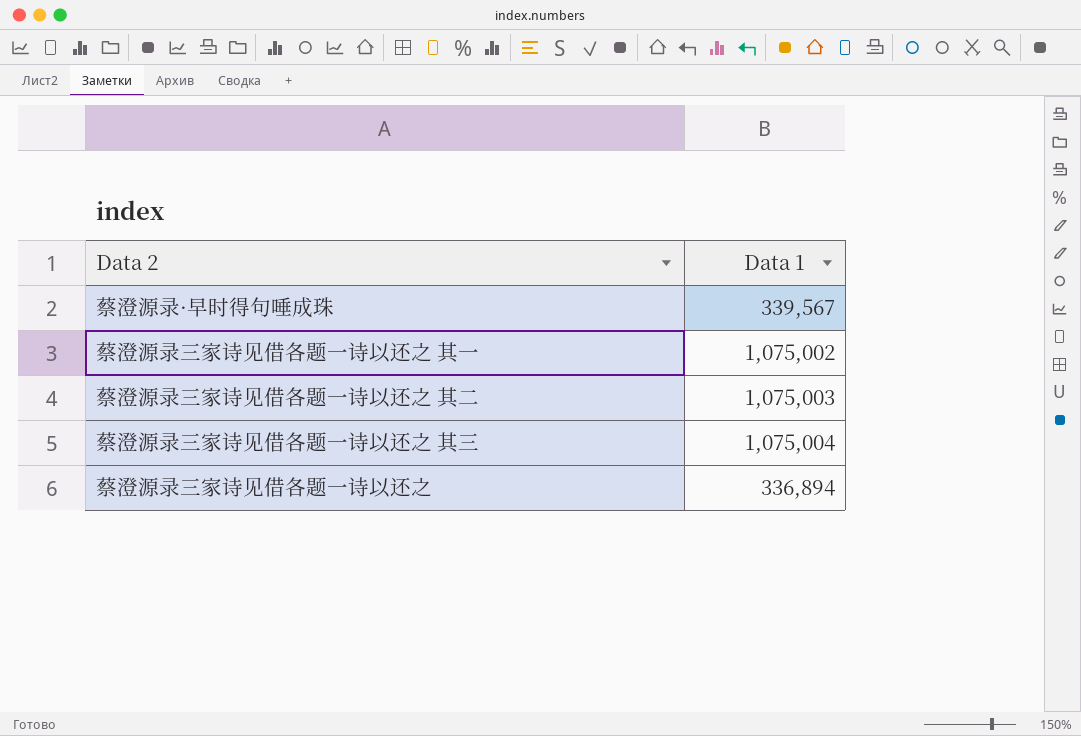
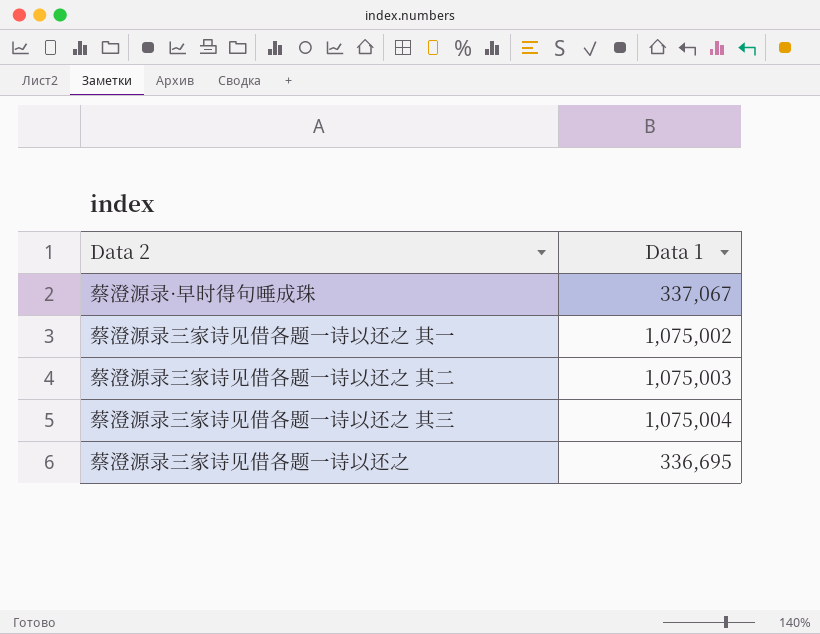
蔡澄源录·早时得句唾成珠 | Data 1: 339,567 -> 337,067
蔡澄源录三家诗见借各题一诗以还之 | Data 1: 336,894 -> 336,695

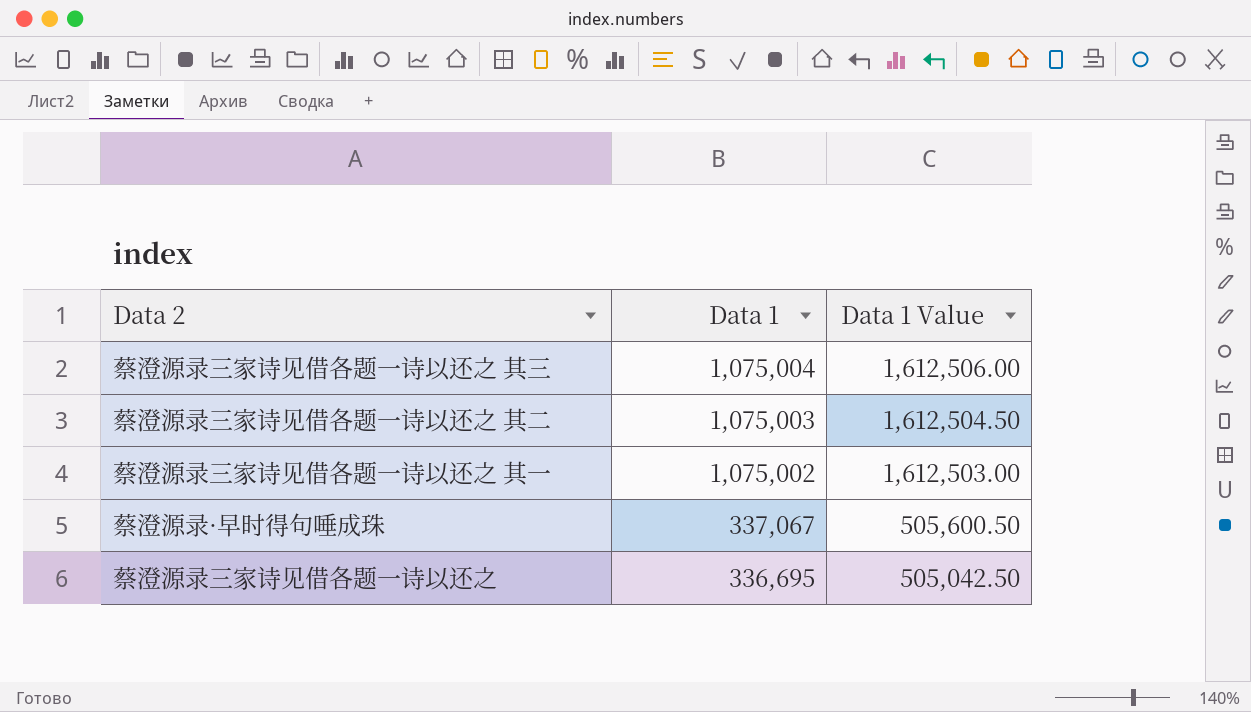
row order: none -> Data 1 descending
column Data 1 Value | formula: none -> [Data 1] * 1.5

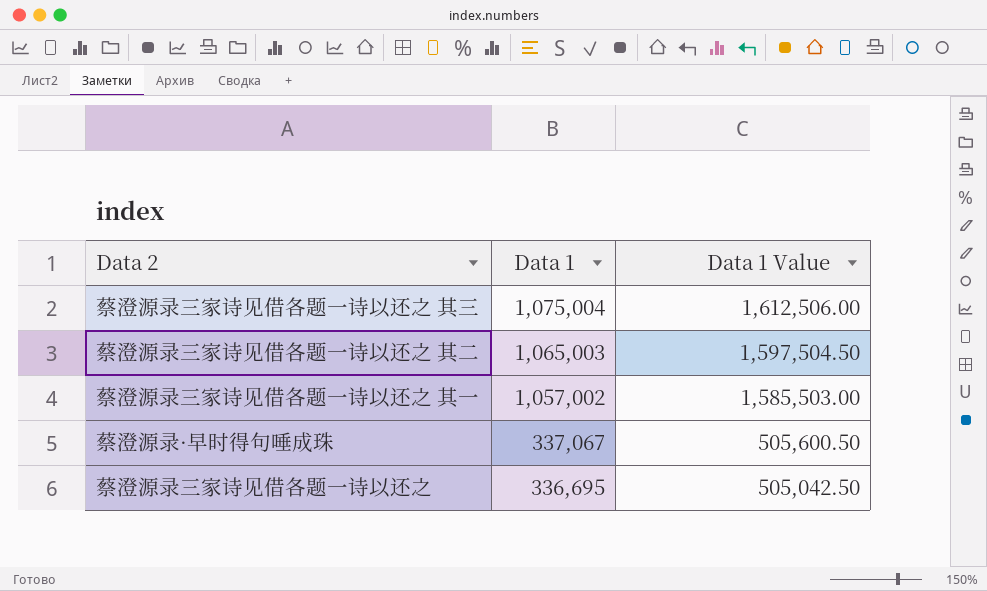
蔡澄源录三家诗见借各题一诗以还之 其二 | Data 1: 1,075,003 -> 1,065,003
蔡澄源录三家诗见借各题一诗以还之 其二 | Data 1 Value: 1,612,504.50 -> 1,597,504.50
蔡澄源录三家诗见借各题一诗以还之 其一 | Data 1: 1,075,002 -> 1,057,002
蔡澄源录三家诗见借各题一诗以还之 其一 | Data 1 Value: 1,612,503.00 -> 1,585,503.00

